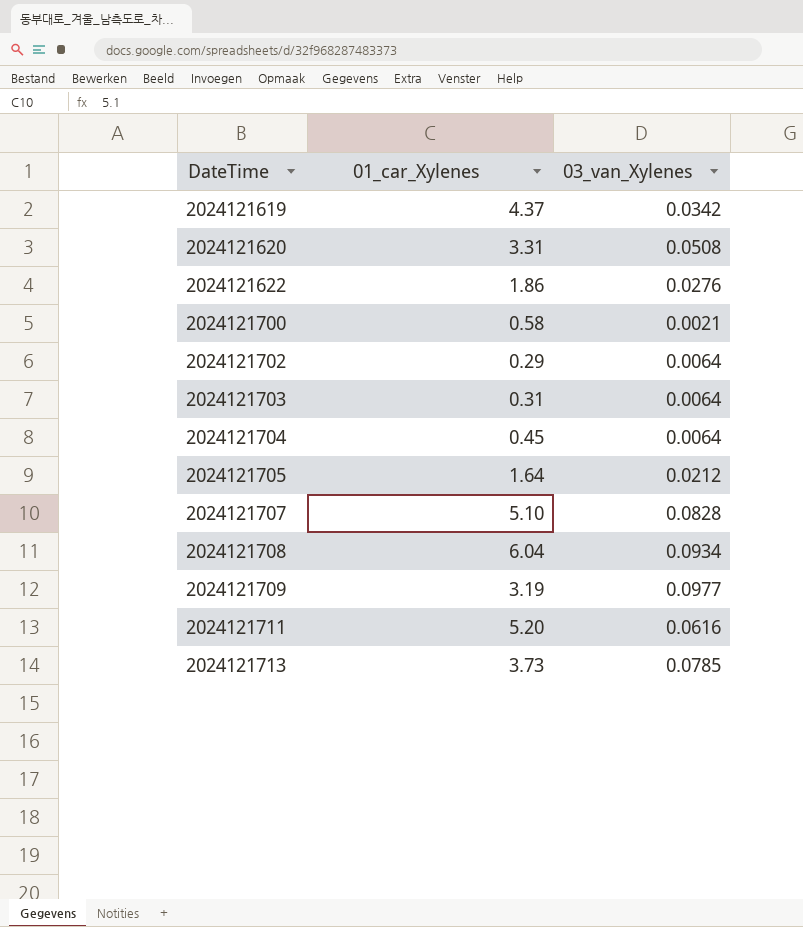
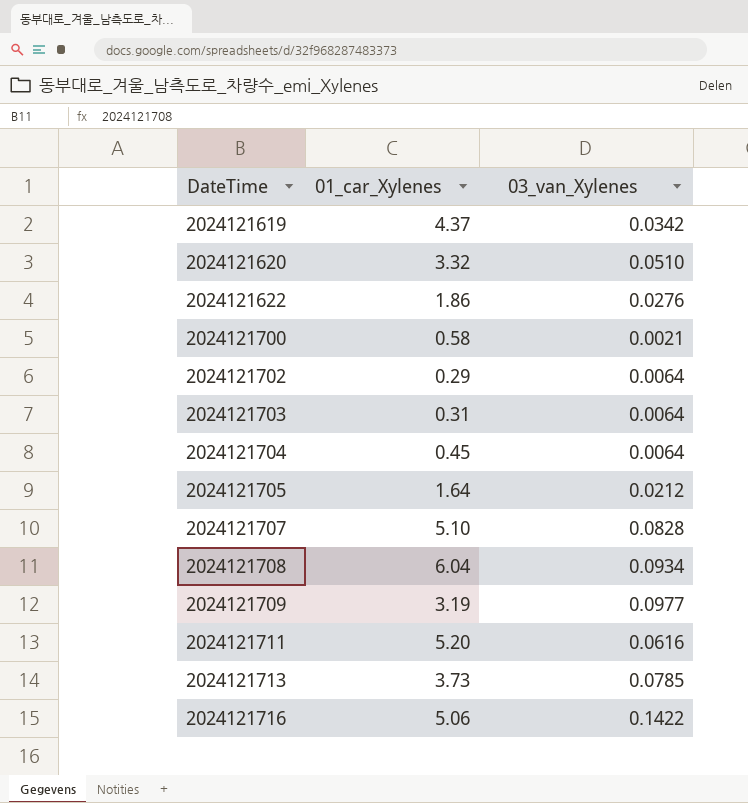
2024121620 | 01_car_Xylenes: 3.31 -> 3.32
2024121620 | 03_van_Xylenes: 0.0508 -> 0.0510
row 2024121716: none -> 5.06 | 0.1422

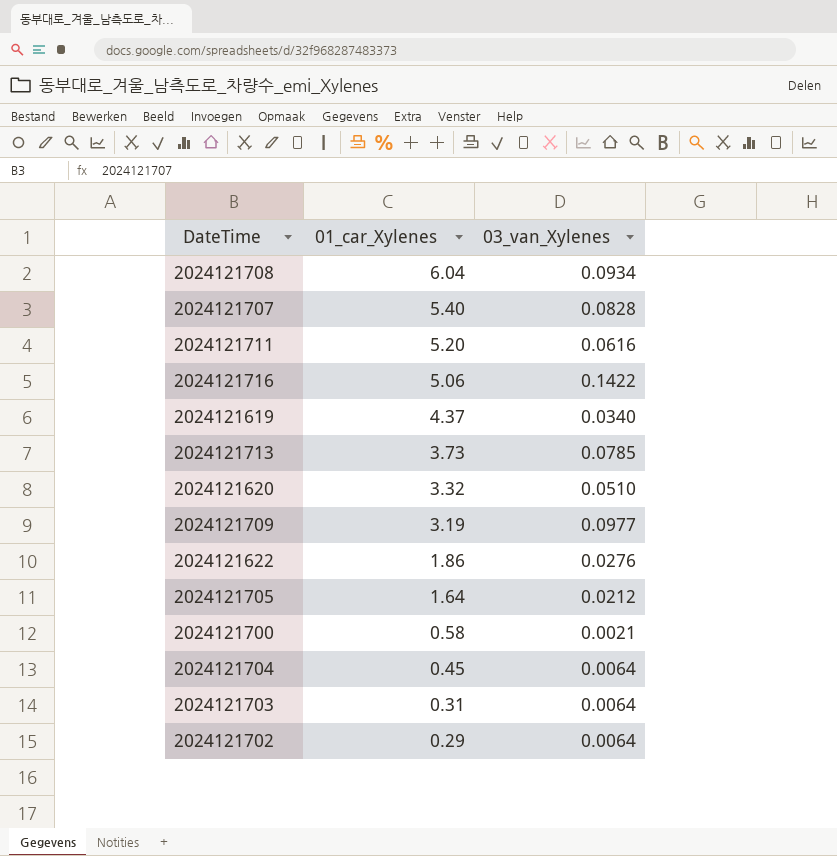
row order: DateTime ascending -> 01_car_Xylenes descending
2024121707 | 01_car_Xylenes: 5.10 -> 5.40
2024121619 | 03_van_Xylenes: 0.0342 -> 0.0340

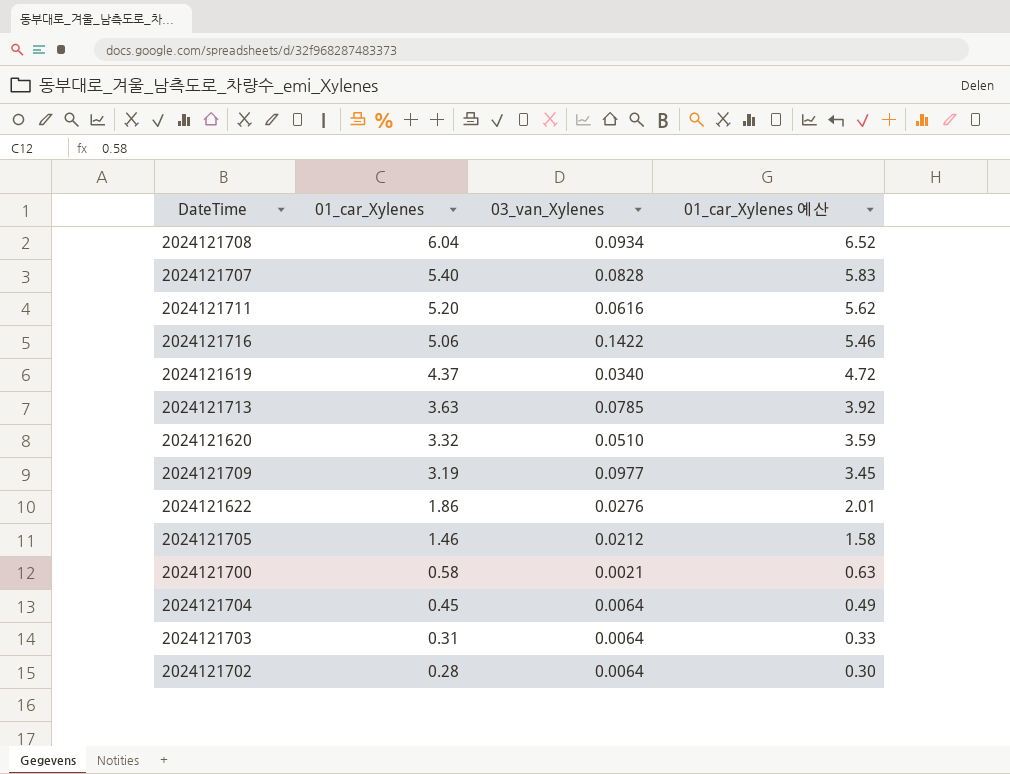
column 01_car_Xylenes 예산 | formula: none -> [01_car_Xylenes] * 1.08
2024121713 | 01_car_Xylenes: 3.73 -> 3.63
2024121705 | 01_car_Xylenes: 1.64 -> 1.46
2024121702 | 01_car_Xylenes: 0.29 -> 0.28

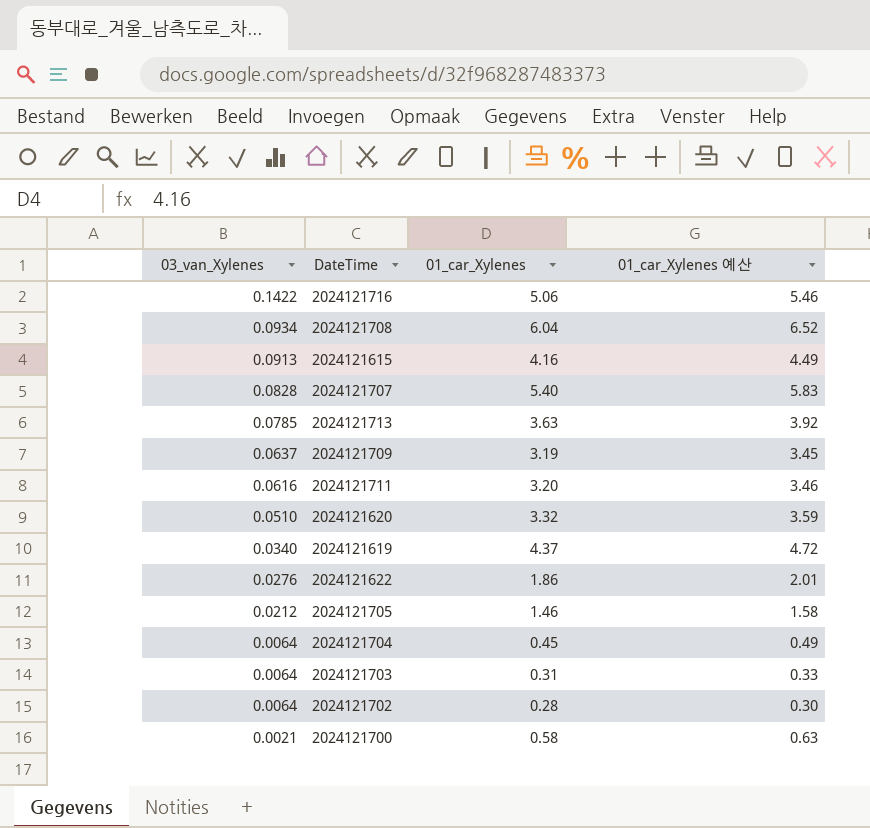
row order: 01_car_Xylenes descending -> 03_van_Xylenes descending
column 03_van_Xylenes | position: 3 -> 1
row 2024121615: none -> 0.0913 | 4.16 | 4.49
2024121709 | 03_van_Xylenes: 0.0977 -> 0.0637
2024121711 | 01_car_Xylenes: 5.20 -> 3.20
2024121711 | 01_car_Xylenes 예산: 5.62 -> 3.46

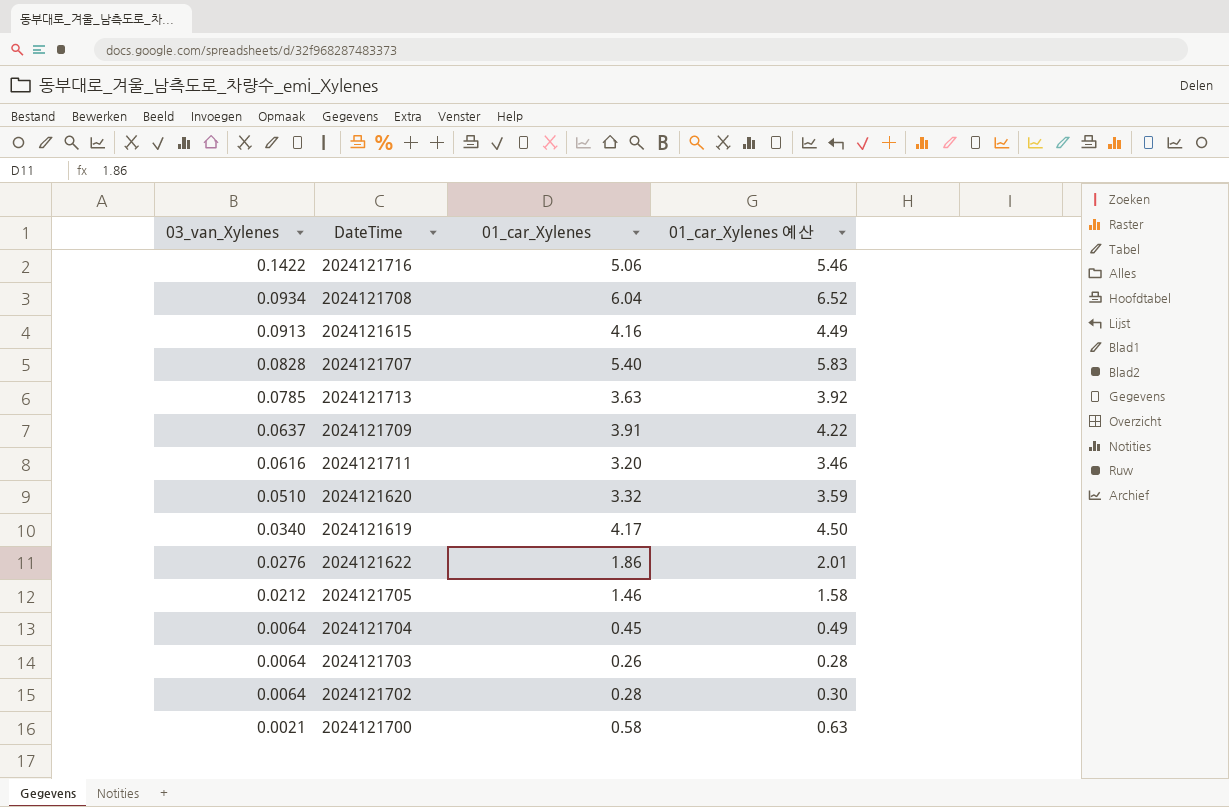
2024121709 | 01_car_Xylenes: 3.19 -> 3.91
2024121709 | 01_car_Xylenes 예산: 3.45 -> 4.22
2024121619 | 01_car_Xylenes: 4.37 -> 4.17
2024121619 | 01_car_Xylenes 예산: 4.72 -> 4.50
2024121703 | 01_car_Xylenes: 0.31 -> 0.26
2024121703 | 01_car_Xylenes 예산: 0.33 -> 0.28

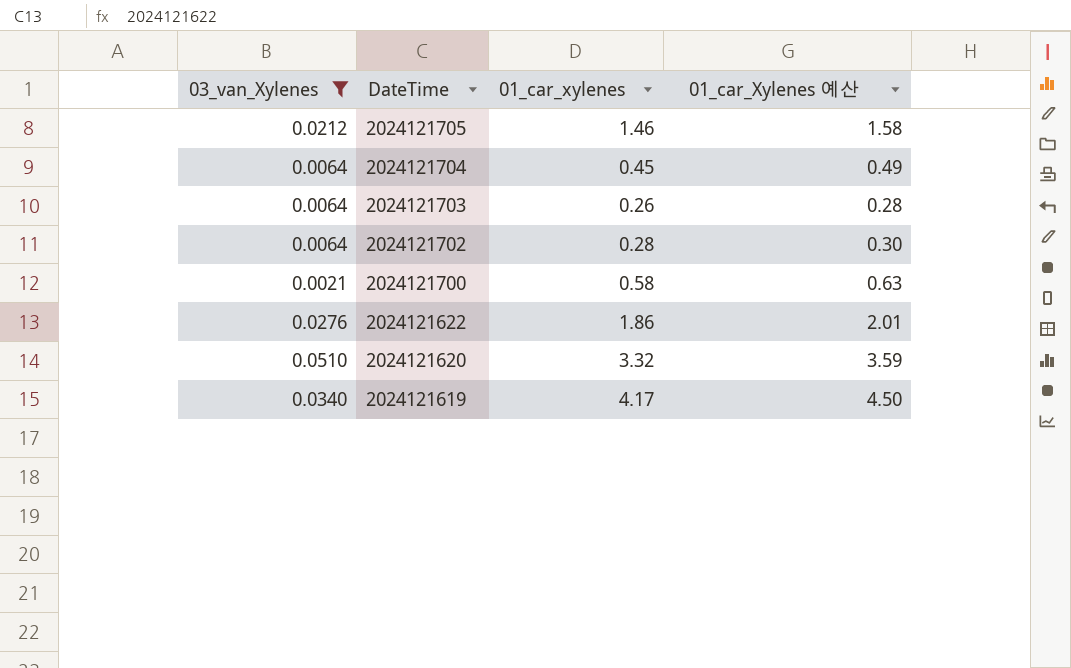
filter: none -> 03_van_Xylenes <= 0.0510
row order: 03_van_Xylenes descending -> DateTime descending
column name: 01_car_Xylenes -> 01_car_xylenes

